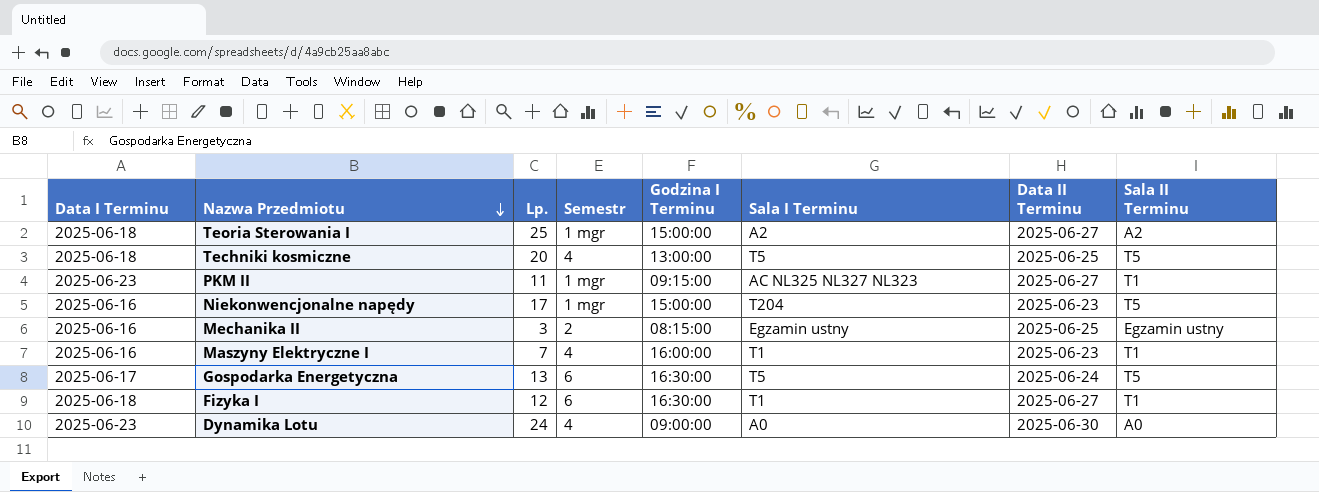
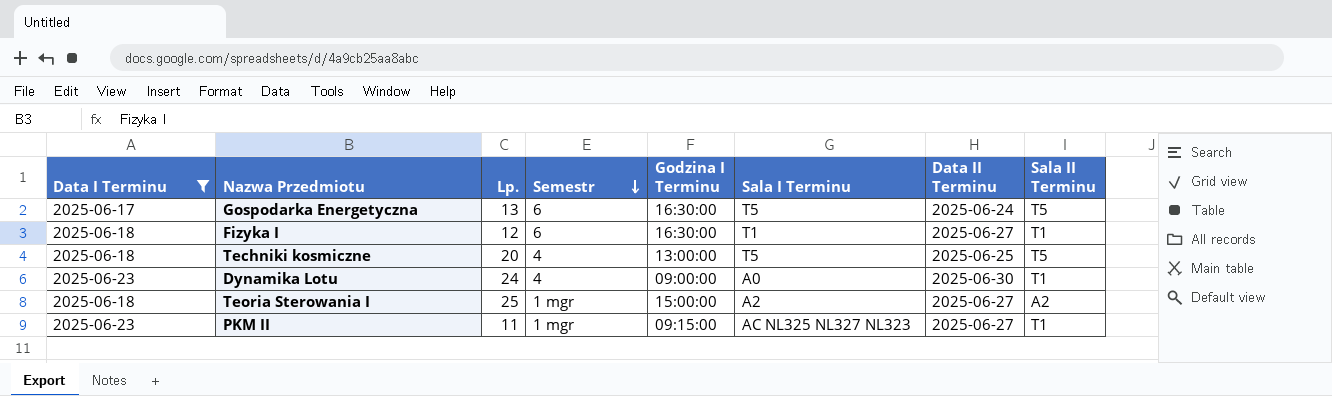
filter: none -> Data I Terminu != 2025-06-16
row order: Nazwa Przedmiotu descending -> Semestr descending
Dynamika Lotu | Sala II Terminu: A0 -> T1

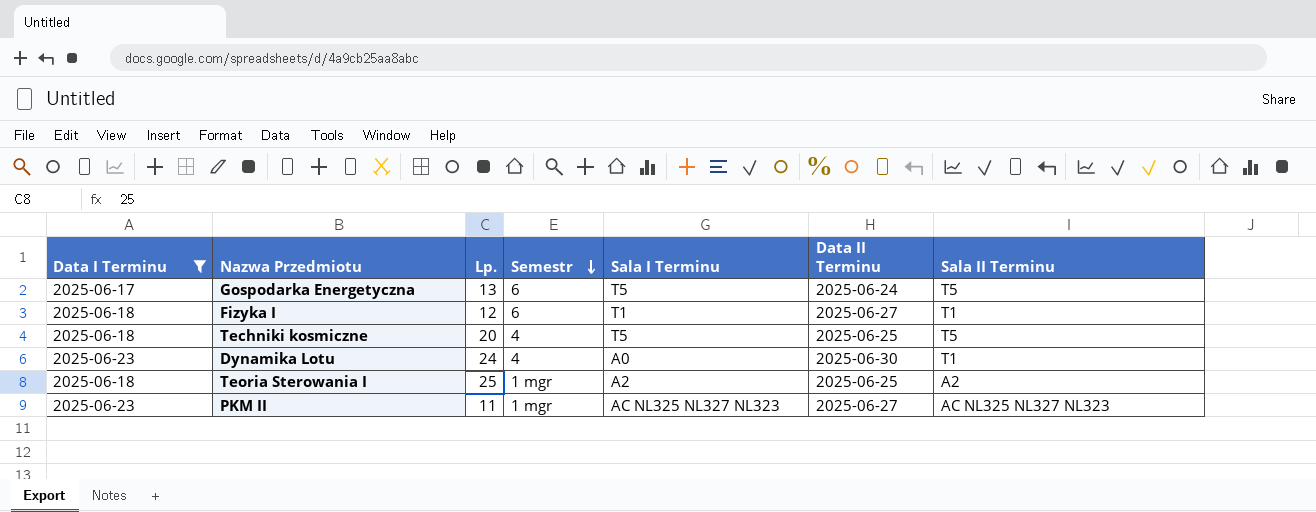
column Godzina I Terminu | position: 5 -> none
Teoria Sterowania I | Data II Terminu: 2025-06-27 -> 2025-06-25
PKM II | Sala II Terminu: T1 -> AC NL325 NL327 NL323

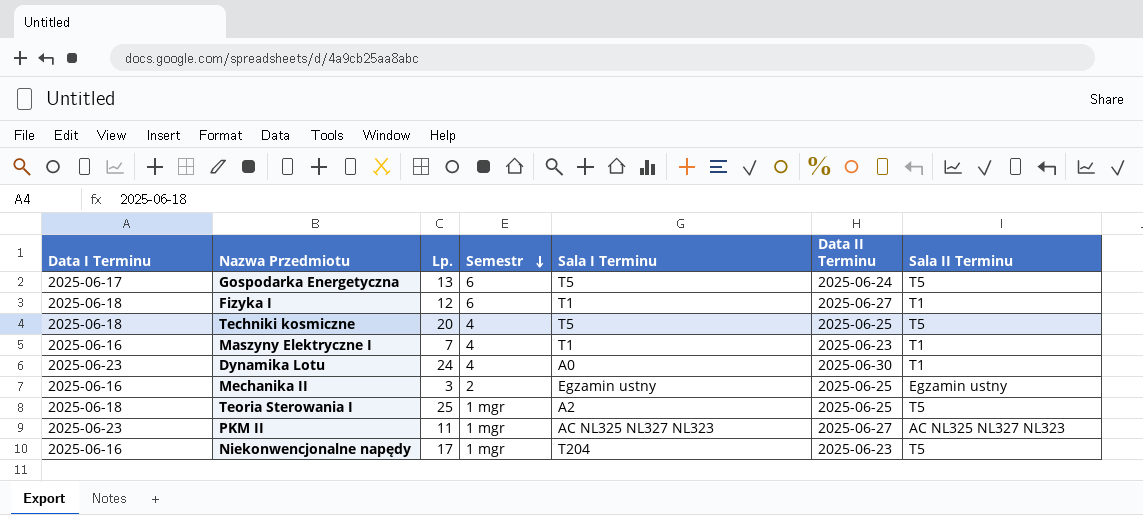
filter: Data I Terminu != 2025-06-16 -> none
Teoria Sterowania I | Sala II Terminu: A2 -> T5

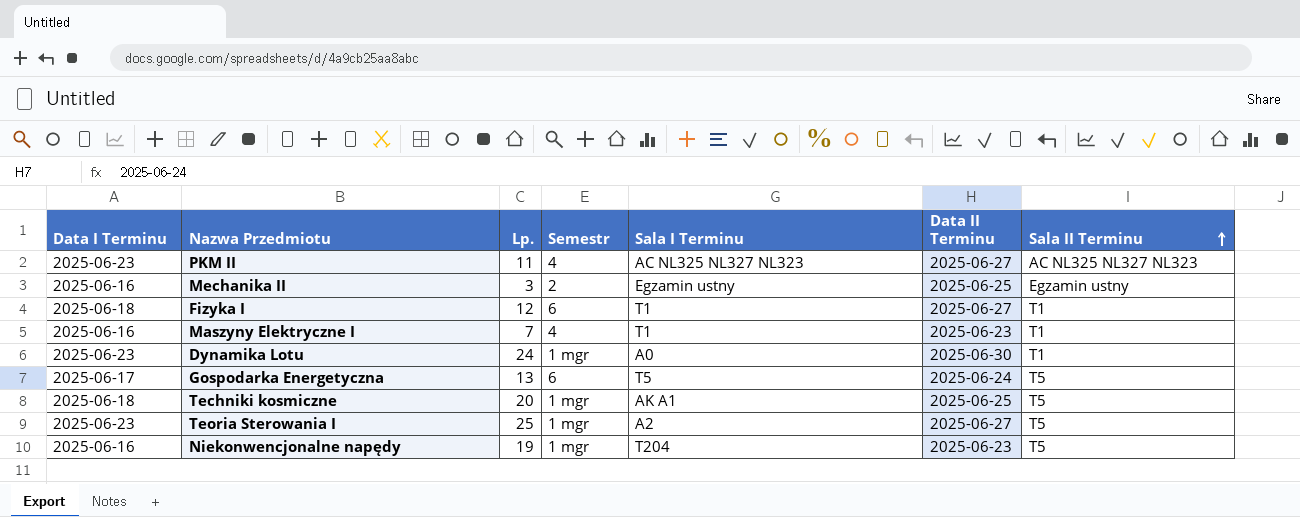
row order: Semestr descending -> Sala II Terminu ascending
PKM II | Semestr: 1 mgr -> 4
Dynamika Lotu | Semestr: 4 -> 1 mgr
Techniki kosmiczne | Semestr: 4 -> 1 mgr
Techniki kosmiczne | Sala I Terminu: T5 -> AK A1
Teoria Sterowania I | Data I Terminu: 2025-06-18 -> 2025-06-23
Teoria Sterowania I | Data II Terminu: 2025-06-25 -> 2025-06-27
Niekonwencjonalne napędy | Lp.: 17 -> 19

